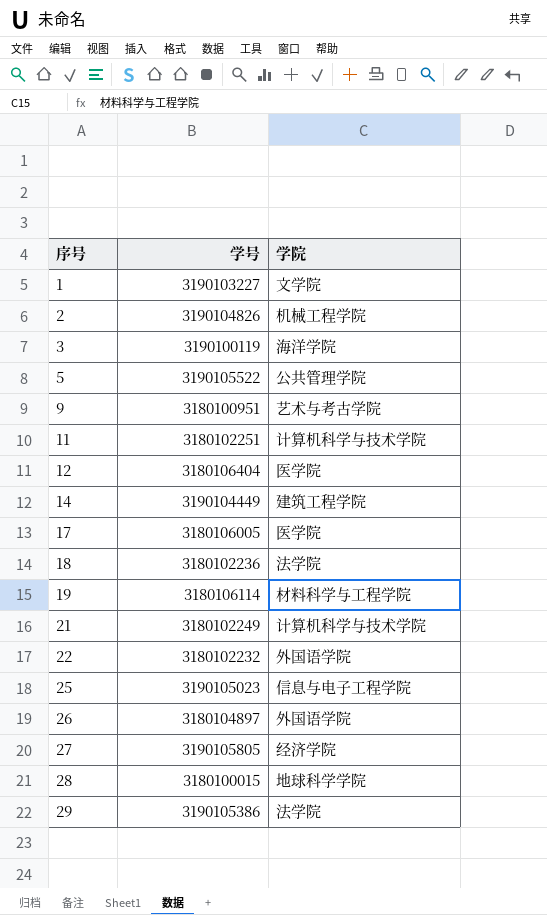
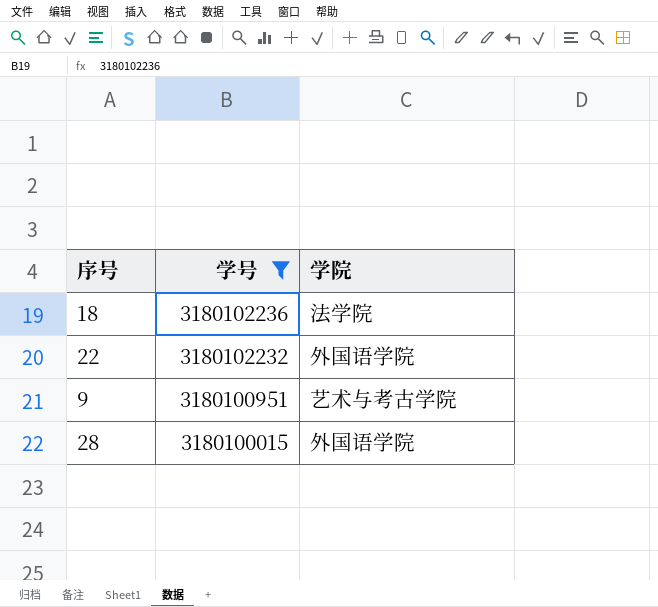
filter: none -> 学号 <= 3180102236
row order: 序号 ascending -> 学号 descending
28 | 学院: 地球科学学院 -> 外国语学院

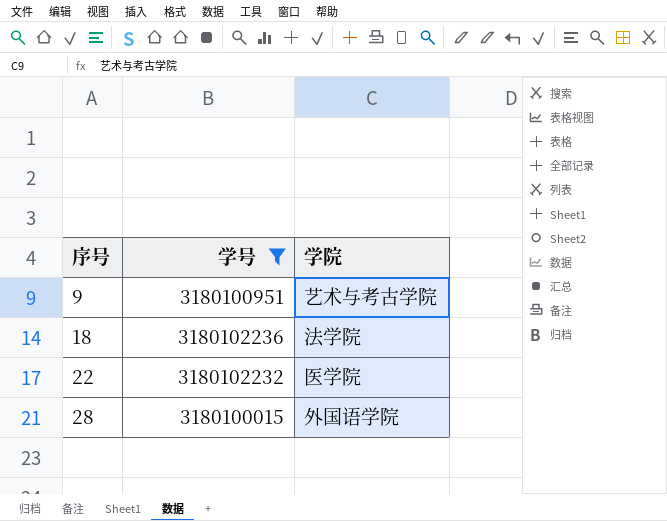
row order: 学号 descending -> 序号 ascending
22 | 学院: 外国语学院 -> 医学院

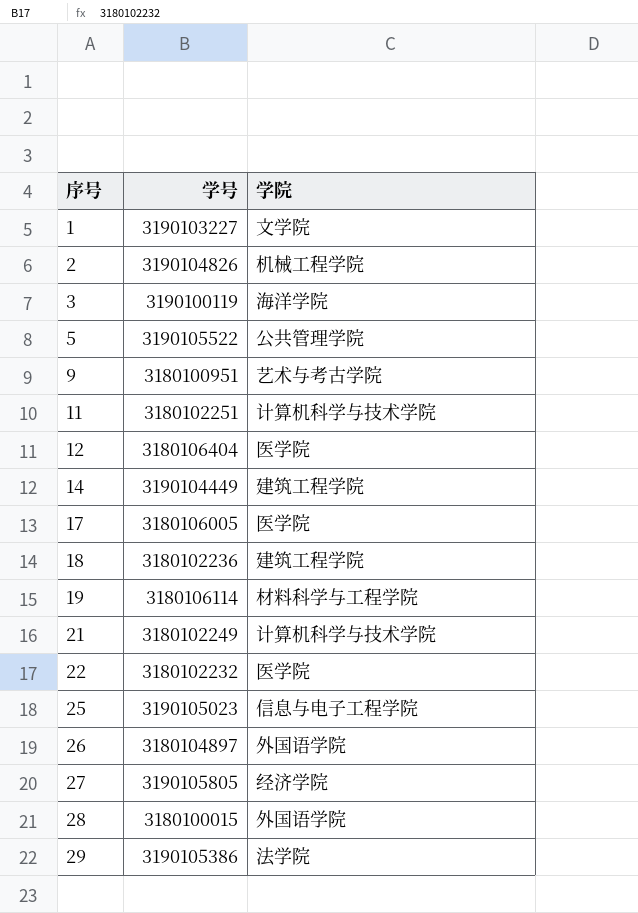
filter: 学号 <= 3180102236 -> none
18 | 学院: 法学院 -> 建筑工程学院

